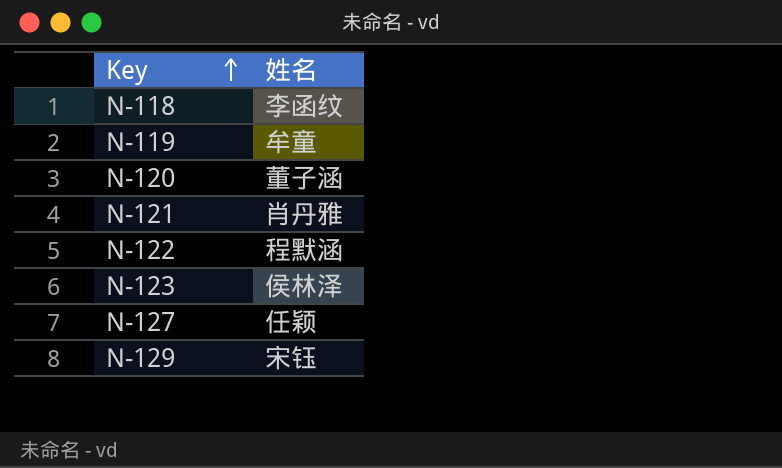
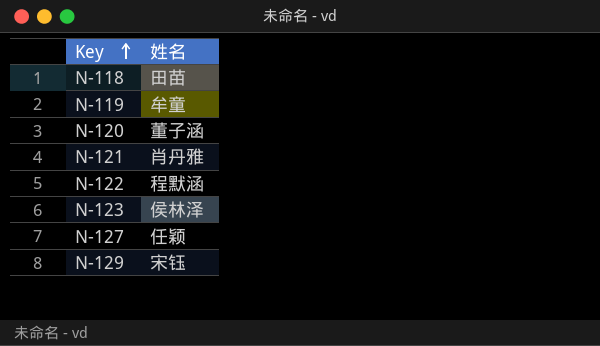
N-118 | 姓名: 李函纹 -> 田苗

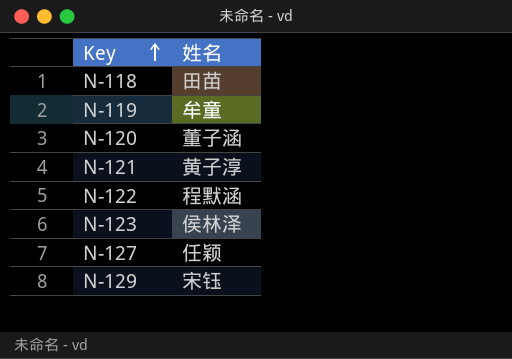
N-121 | 姓名: 肖丹雅 -> 黄子淳

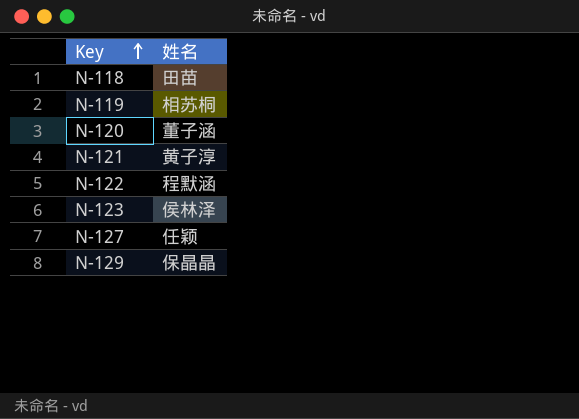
N-119 | 姓名: 牟童 -> 相苏桐
N-129 | 姓名: 宋钰 -> 保晶晶

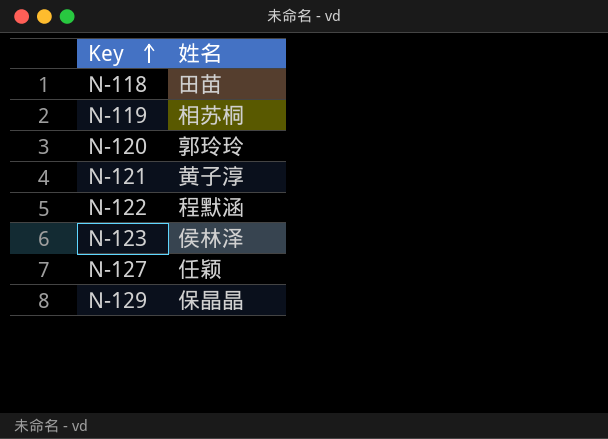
N-120 | 姓名: 董子涵 -> 郭玲玲

